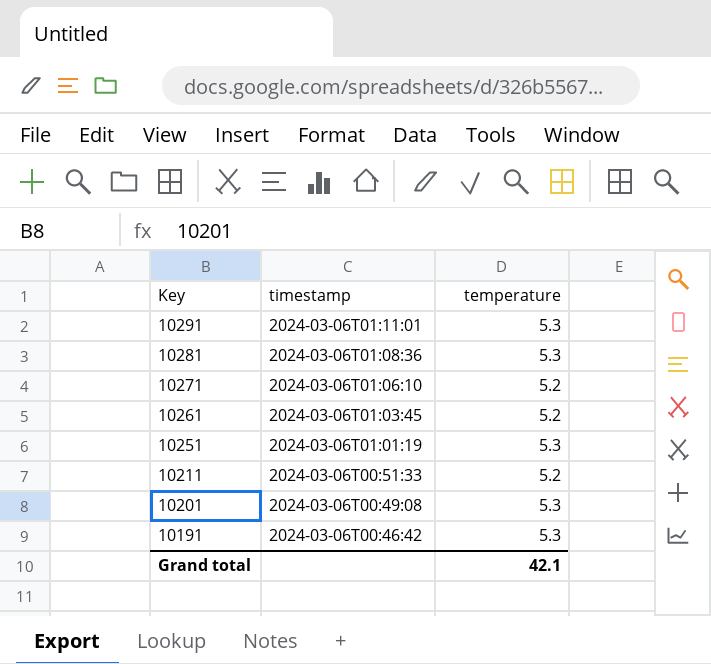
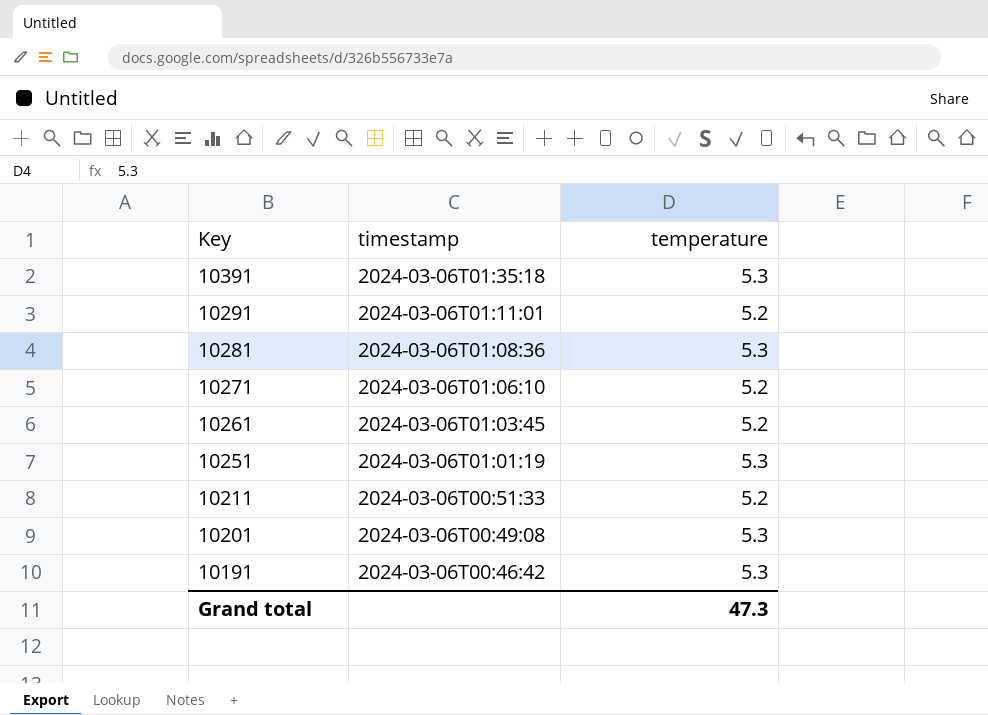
row 10391: none -> 2024-03-06T01:35:18 | 5.3
10291 | temperature: 5.3 -> 5.2
Grand total | temperature: 42.1 -> 47.3

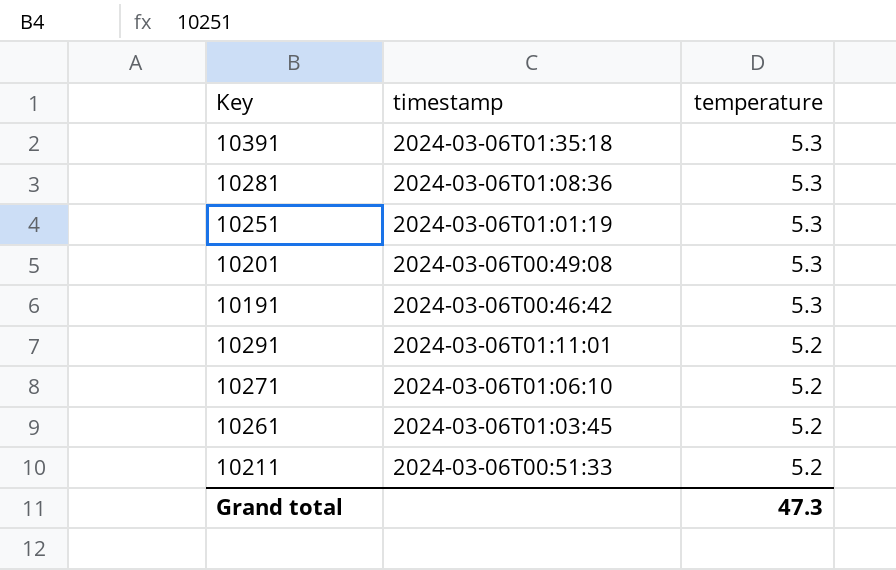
row order: Key descending -> temperature descending

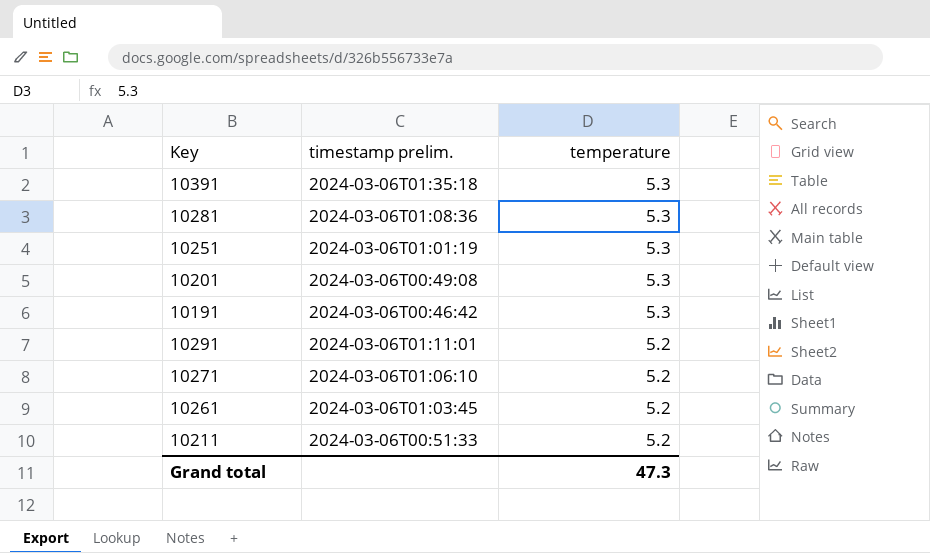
column name: timestamp -> timestamp prelim.

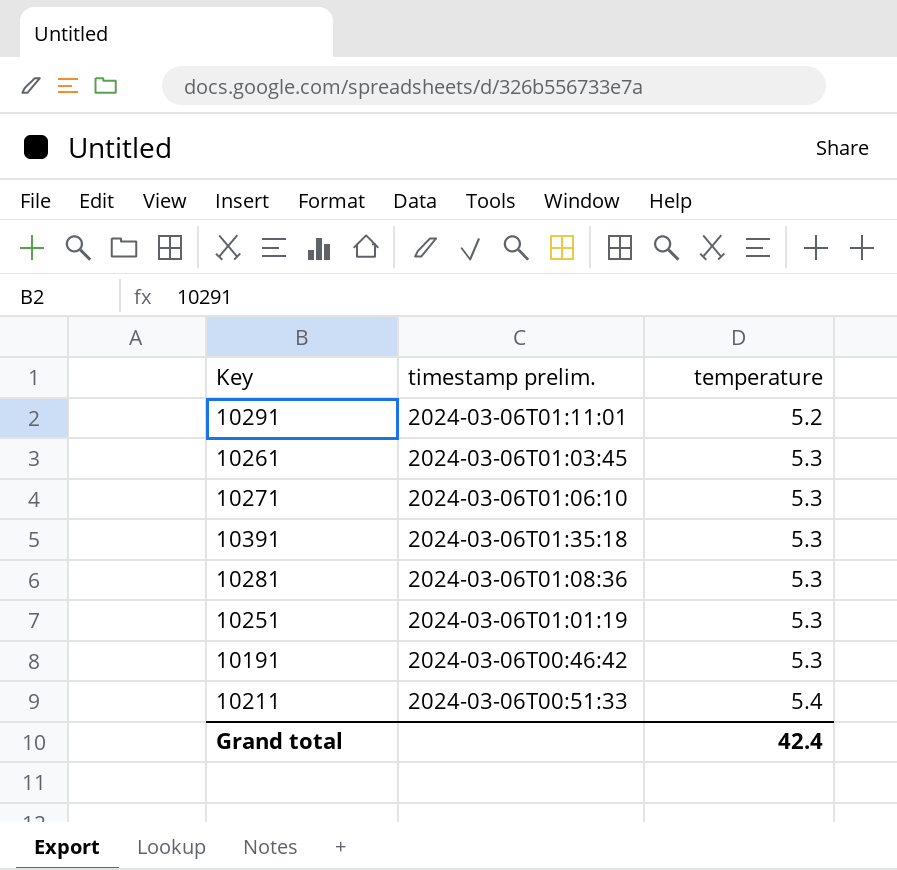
row order: temperature descending -> temperature ascending
row 10201: 2024-03-06T00:49:08 | 5.3 -> none
10261 | temperature: 5.2 -> 5.3
10271 | temperature: 5.2 -> 5.3
10211 | temperature: 5.2 -> 5.4
Grand total | temperature: 47.3 -> 42.4

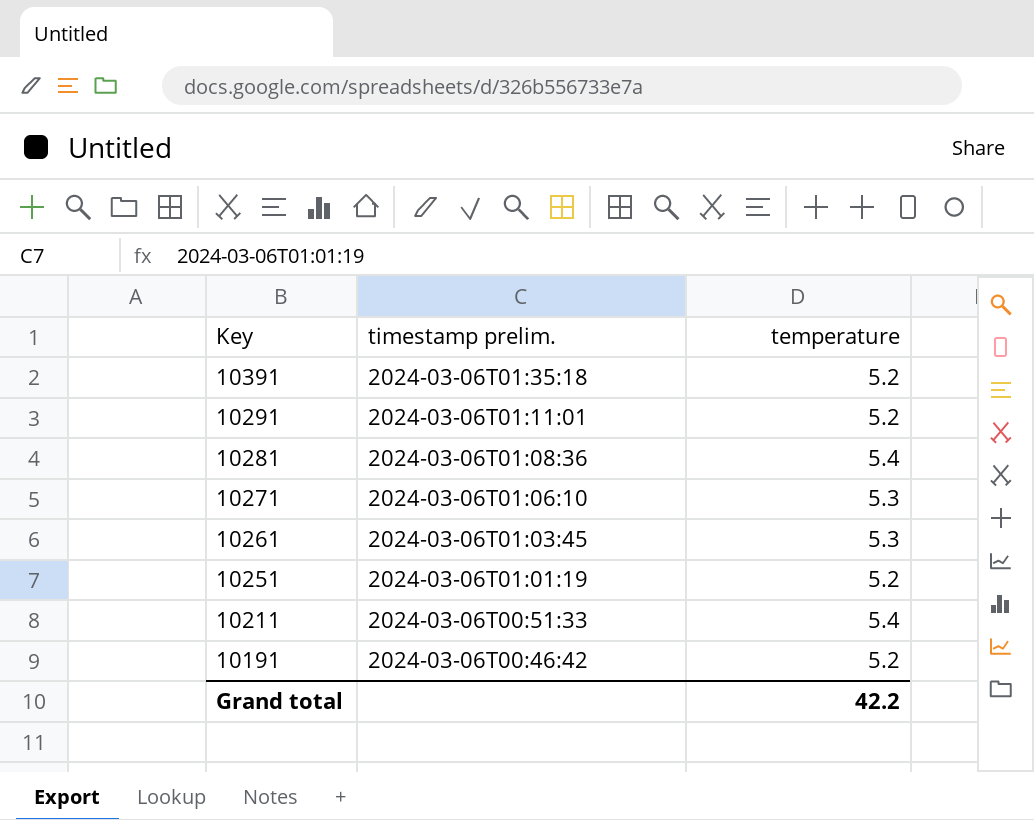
row order: temperature ascending -> Key descending
10391 | temperature: 5.3 -> 5.2
10281 | temperature: 5.3 -> 5.4
10251 | temperature: 5.3 -> 5.2
10191 | temperature: 5.3 -> 5.2
Grand total | temperature: 42.4 -> 42.2

